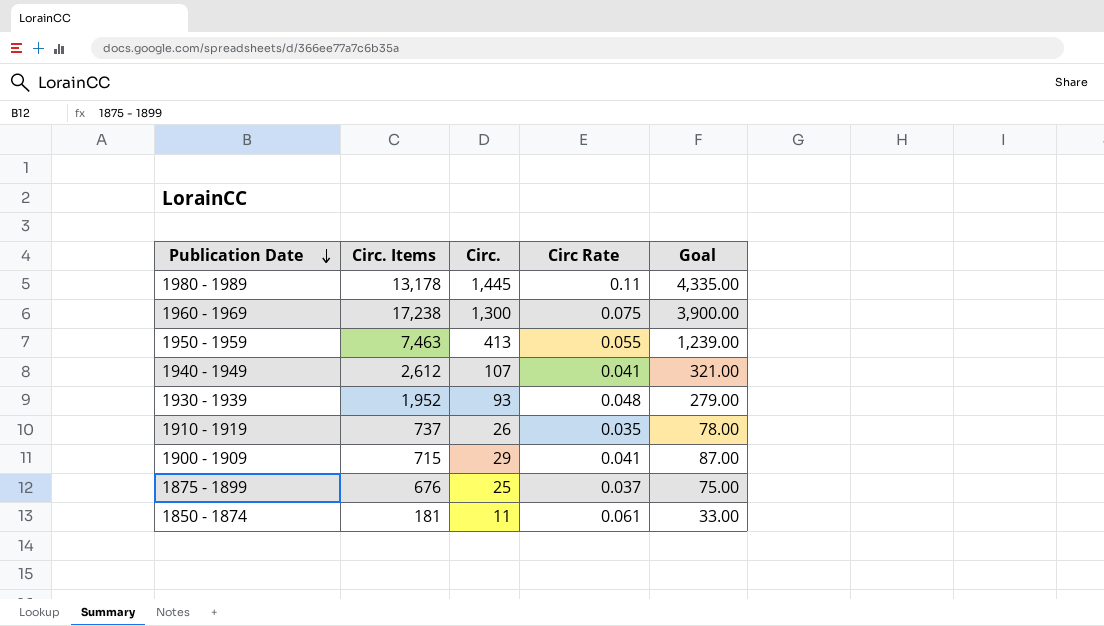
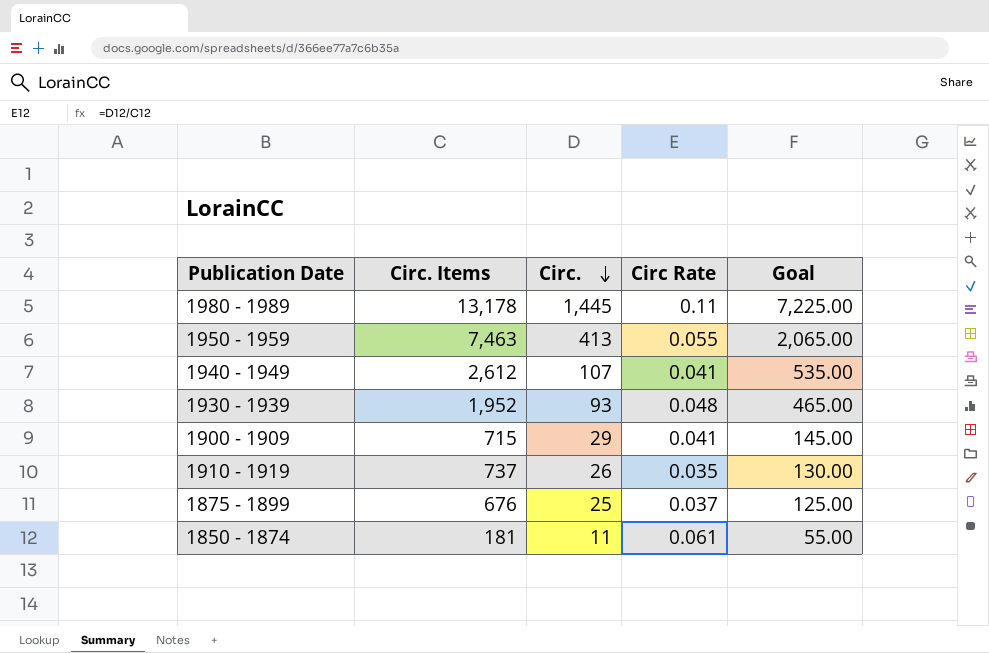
row order: Publication Date descending -> Circ. descending
column Goal | formula: [Circ.] * 3 -> [Circ.] * 5
row 1960 - 1969: 17,238 | 1,300 | 0.075 | 3,900.00 -> none

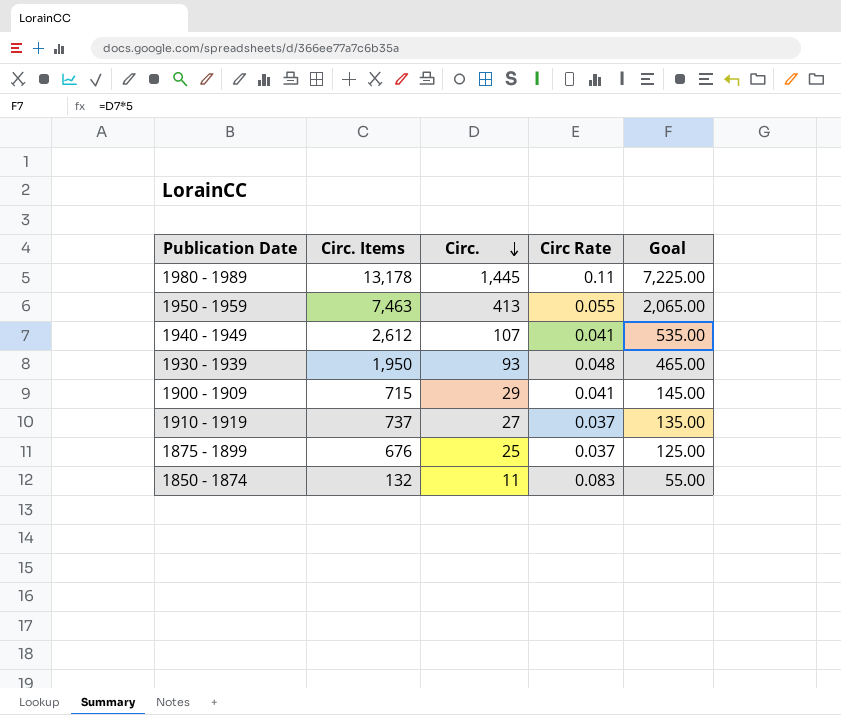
1930 - 1939 | Circ. Items: 1,952 -> 1,950
1910 - 1919 | Circ.: 26 -> 27
1910 - 1919 | Circ Rate: 0.035 -> 0.037
1910 - 1919 | Goal: 130.00 -> 135.00
1850 - 1874 | Circ. Items: 181 -> 132
1850 - 1874 | Circ Rate: 0.061 -> 0.083

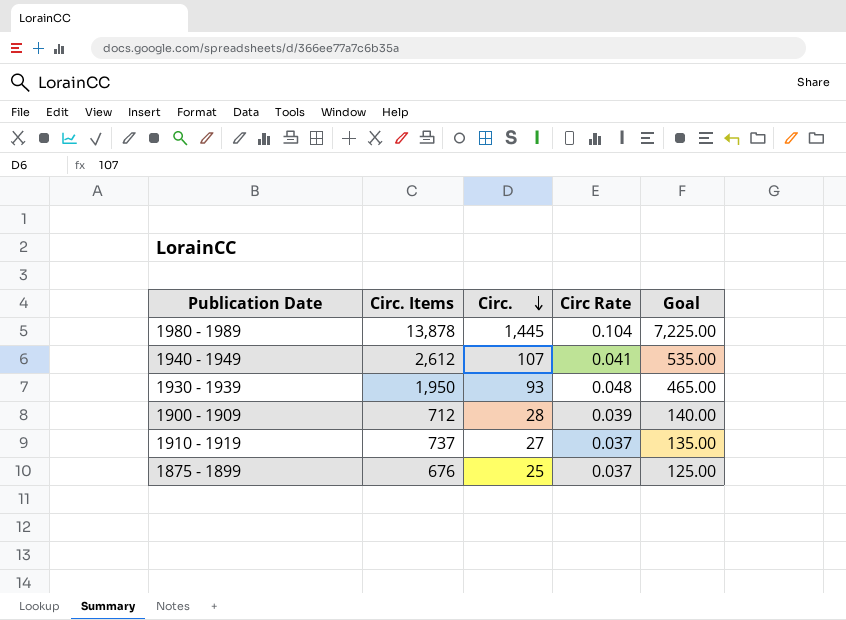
row 1950 - 1959: 7,463 | 413 | 0.055 | 2,065.00 -> none
row 1850 - 1874: 132 | 11 | 0.083 | 55.00 -> none
1980 - 1989 | Circ. Items: 13,178 -> 13,878
1980 - 1989 | Circ Rate: 0.11 -> 0.104
1900 - 1909 | Circ. Items: 715 -> 712
1900 - 1909 | Circ.: 29 -> 28
1900 - 1909 | Circ Rate: 0.041 -> 0.039
1900 - 1909 | Goal: 145.00 -> 140.00

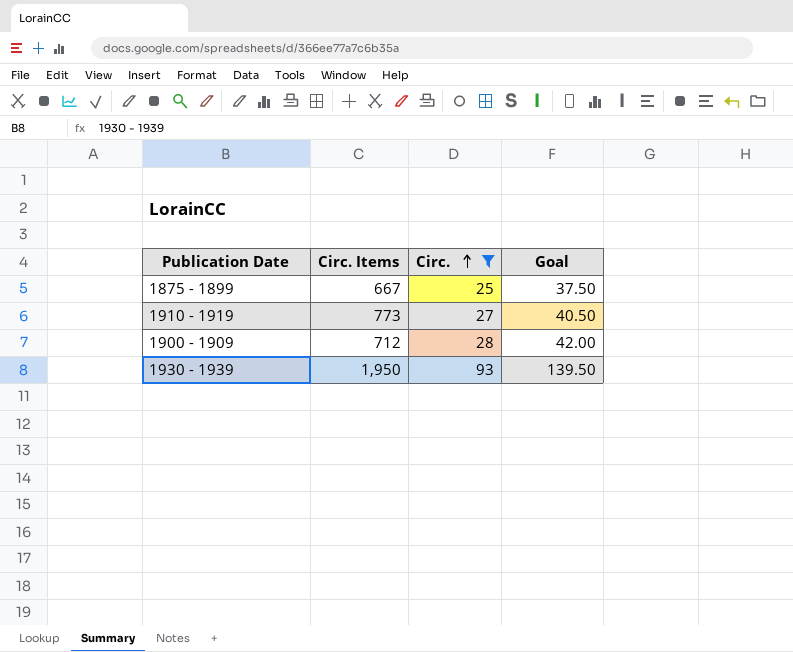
filter: none -> Circ. <= 93
row order: Circ. descending -> Circ. ascending
column Circ Rate | formula: [Circ.] / [Circ. Items] -> none
column Goal | formula: [Circ.] * 5 -> [Circ.] * 1.5
1875 - 1899 | Circ. Items: 676 -> 667
1910 - 1919 | Circ. Items: 737 -> 773

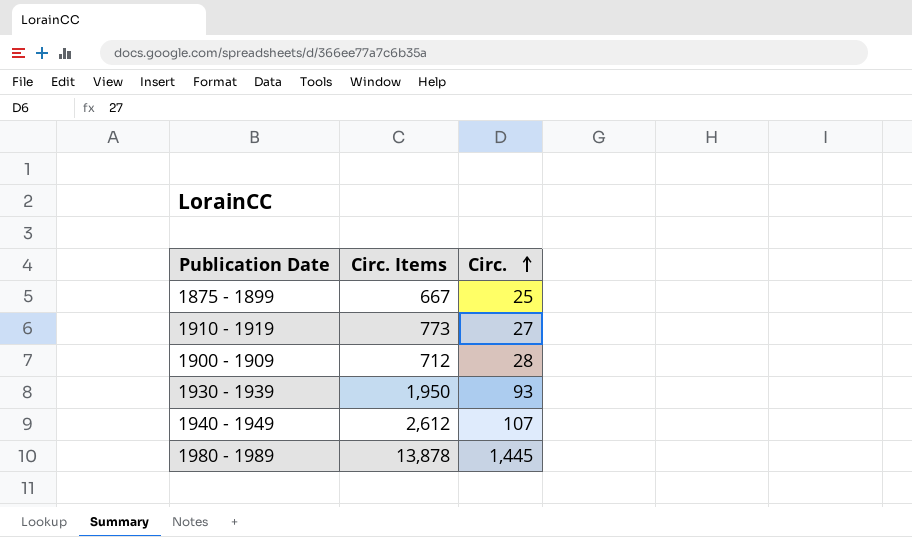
filter: Circ. <= 93 -> none
column Goal | formula: [Circ.] * 1.5 -> none

